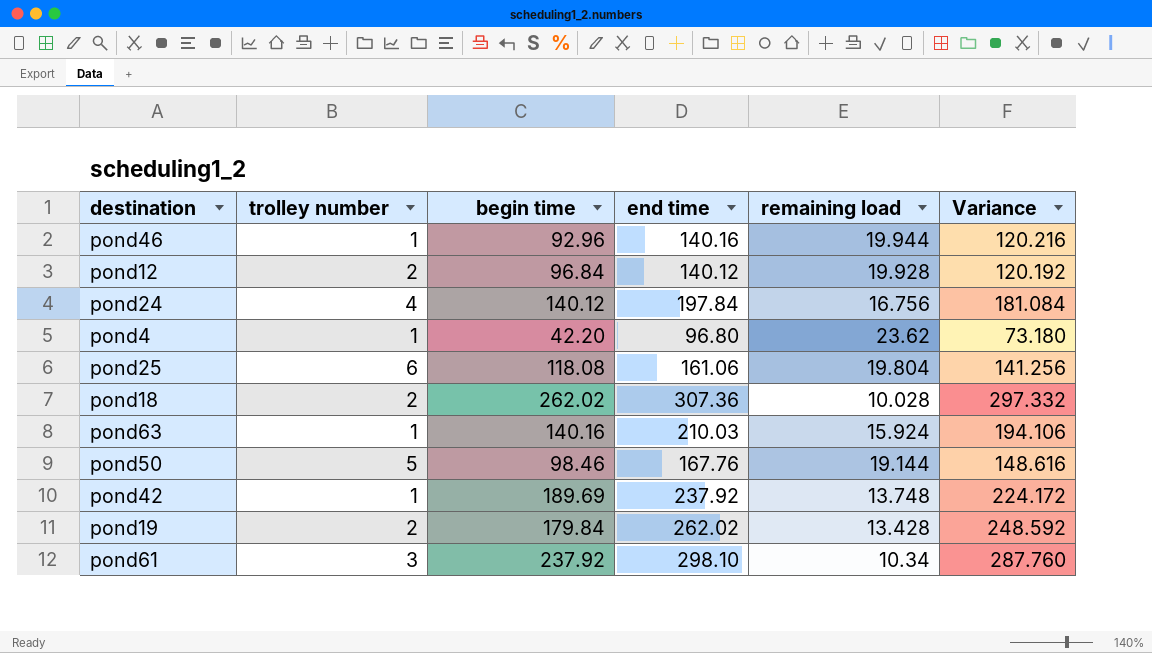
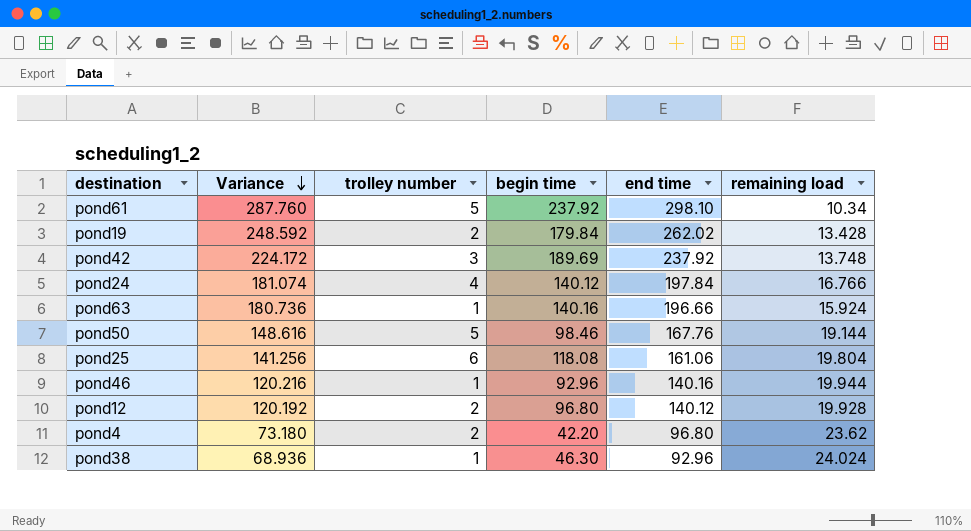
row order: none -> Variance descending
column Variance | position: 6 -> 2
row pond18: 2 | 262.02 | 307.36 | 10.028 | 297.332 -> none
pond61 | trolley number: 3 -> 5
pond42 | trolley number: 1 -> 3
pond24 | Variance: 181.084 -> 181.074
pond24 | remaining load: 16.756 -> 16.766
pond63 | Variance: 194.106 -> 180.736
pond63 | end time: 210.03 -> 196.66
pond12 | begin time: 96.84 -> 96.80
pond4 | trolley number: 1 -> 2
row pond38: none -> 68.936 | 1 | 46.30 | 92.96 | 24.024

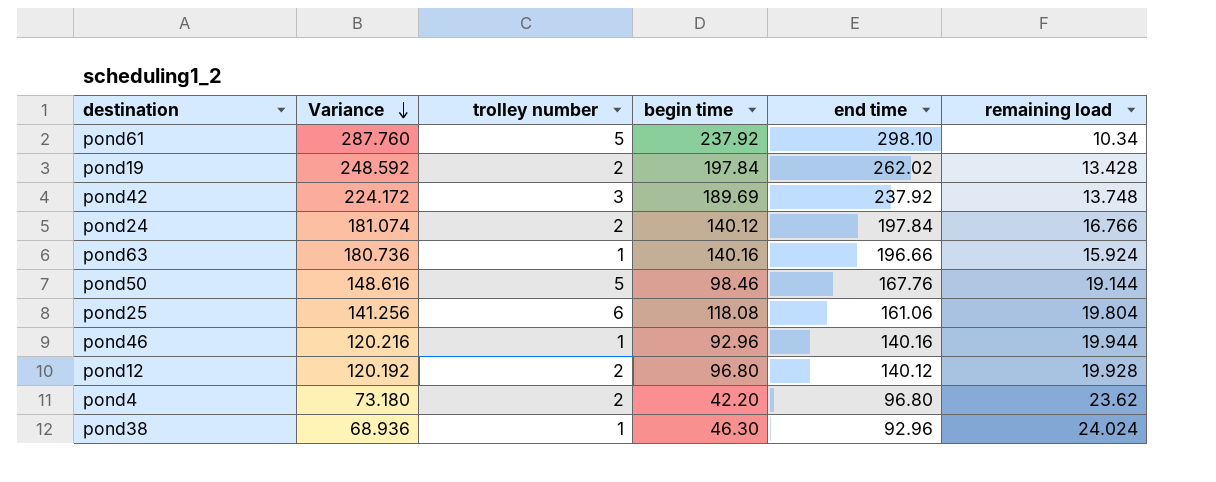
pond19 | begin time: 179.84 -> 197.84
pond24 | trolley number: 4 -> 2

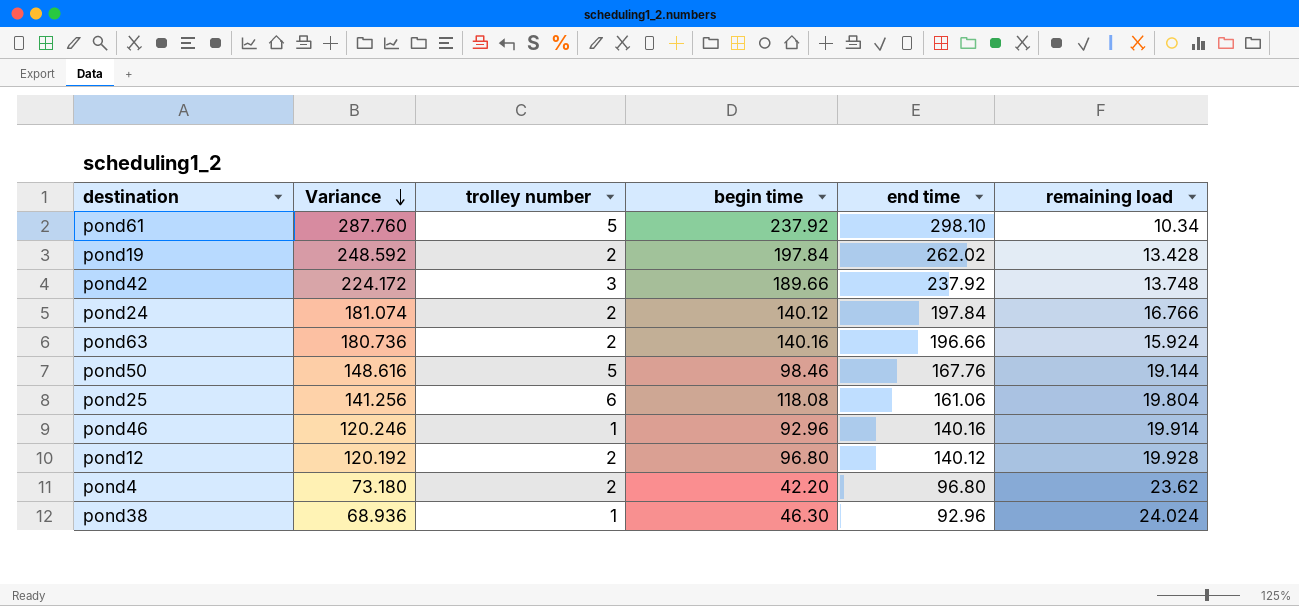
pond42 | begin time: 189.69 -> 189.66
pond63 | trolley number: 1 -> 2
pond46 | Variance: 120.216 -> 120.246
pond46 | remaining load: 19.944 -> 19.914

